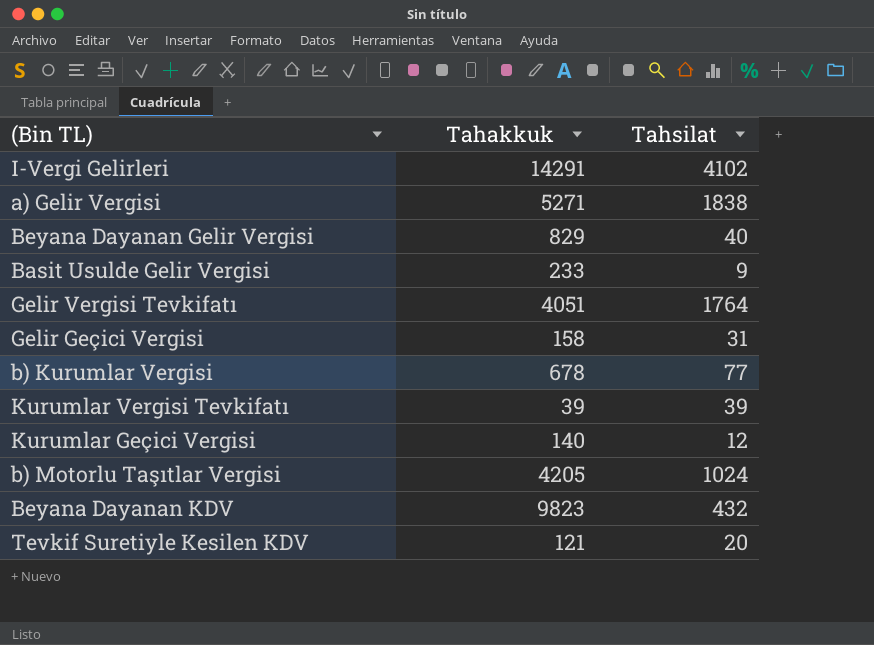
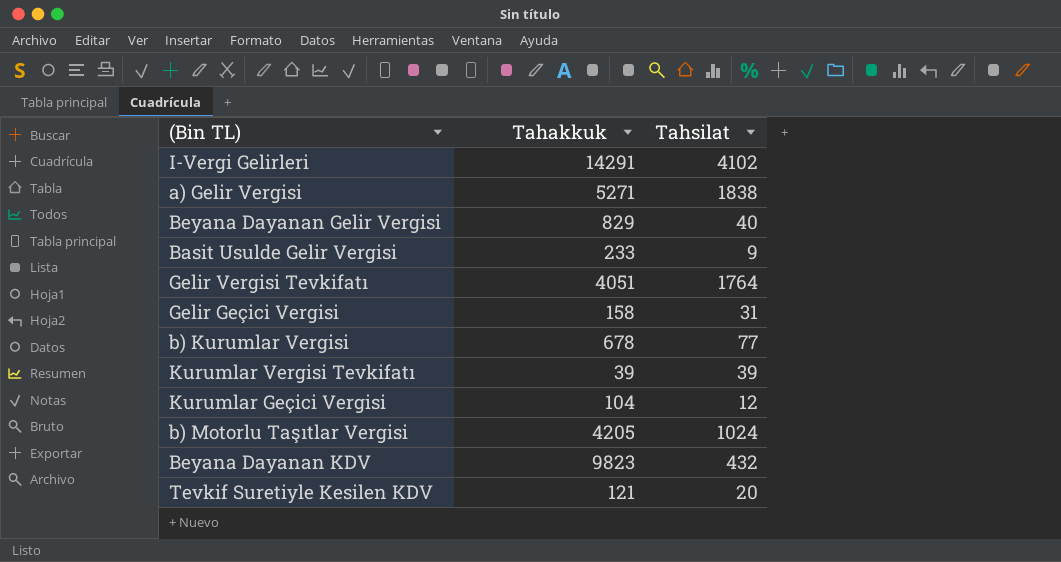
Kurumlar Geçici Vergisi | Tahakkuk: 140 -> 104

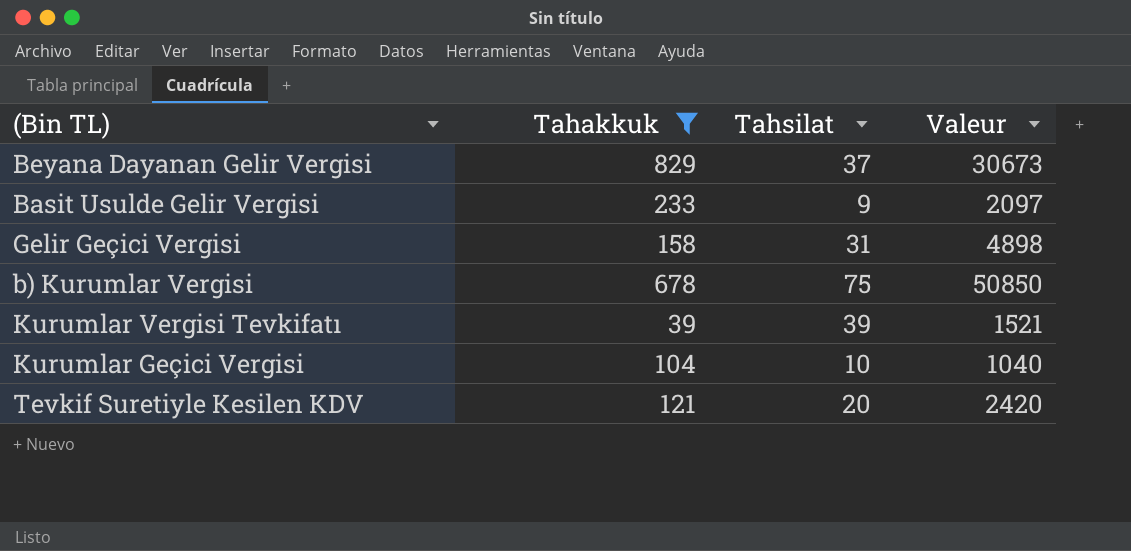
filter: none -> Tahakkuk <= 829
column Valeur | formula: none -> [Tahakkuk] * [Tahsilat]
Beyana Dayanan Gelir Vergisi | Tahsilat: 40 -> 37
b) Kurumlar Vergisi | Tahsilat: 77 -> 75
Kurumlar Geçici Vergisi | Tahsilat: 12 -> 10

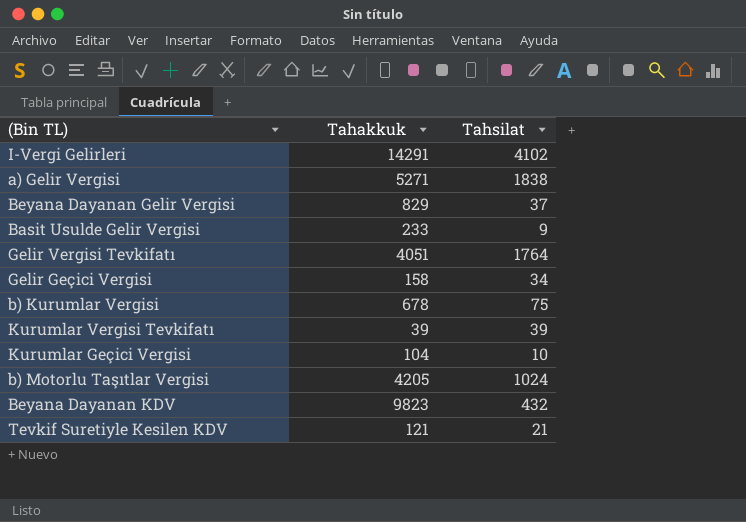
filter: Tahakkuk <= 829 -> none
column Valeur | formula: [Tahakkuk] * [Tahsilat] -> none
Gelir Geçici Vergisi | Tahsilat: 31 -> 34
Tevkif Suretiyle Kesilen KDV | Tahsilat: 20 -> 21

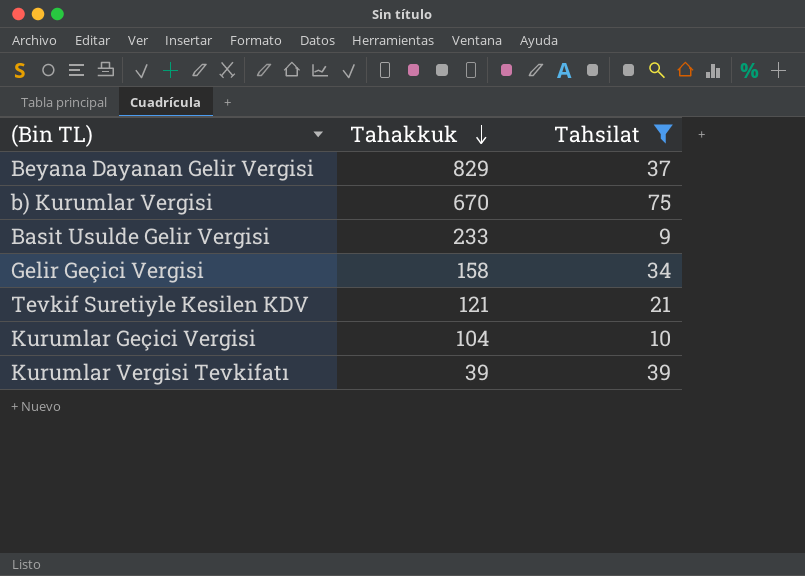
filter: none -> Tahsilat <= 75
row order: none -> Tahakkuk descending
b) Kurumlar Vergisi | Tahakkuk: 678 -> 670

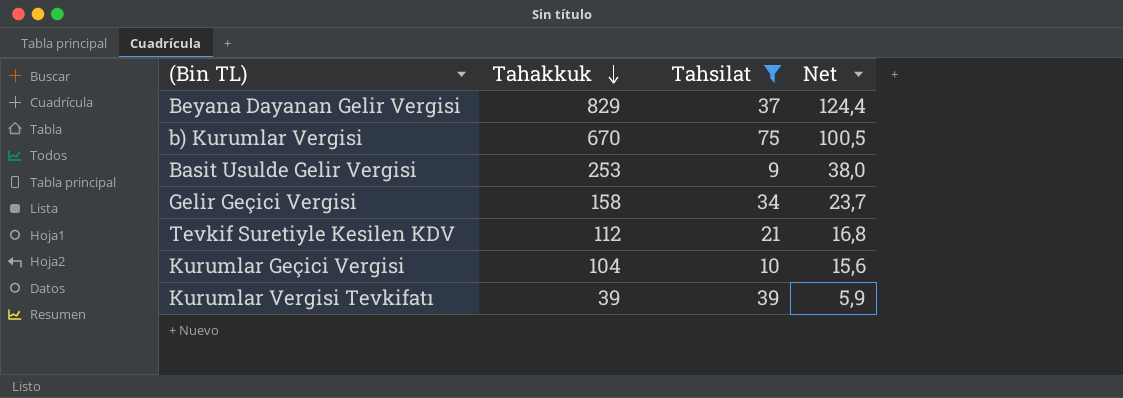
column Net | formula: none -> [Tahakkuk] * 0,15
Basit Usulde Gelir Vergisi | Tahakkuk: 233 -> 253
Tevkif Suretiyle Kesilen KDV | Tahakkuk: 121 -> 112

